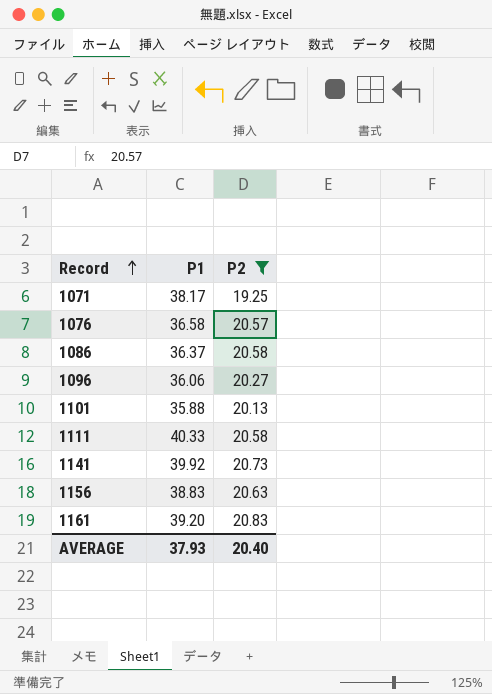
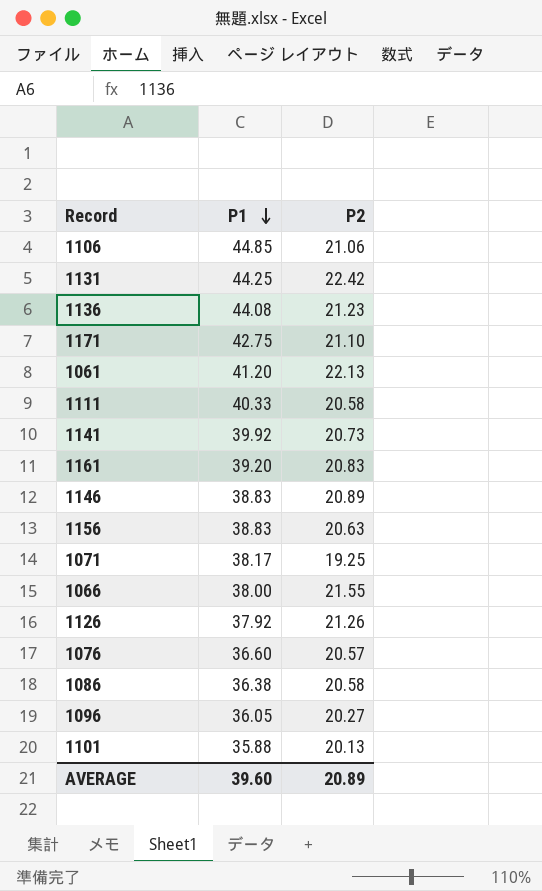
filter: P2 <= 20.83 -> none
row order: Record ascending -> P1 descending
1076 | P1: 36.58 -> 36.60
1086 | P1: 36.37 -> 36.38
1096 | P1: 36.06 -> 36.05
AVERAGE | P1: 37.93 -> 39.60
AVERAGE | P2: 20.40 -> 20.89

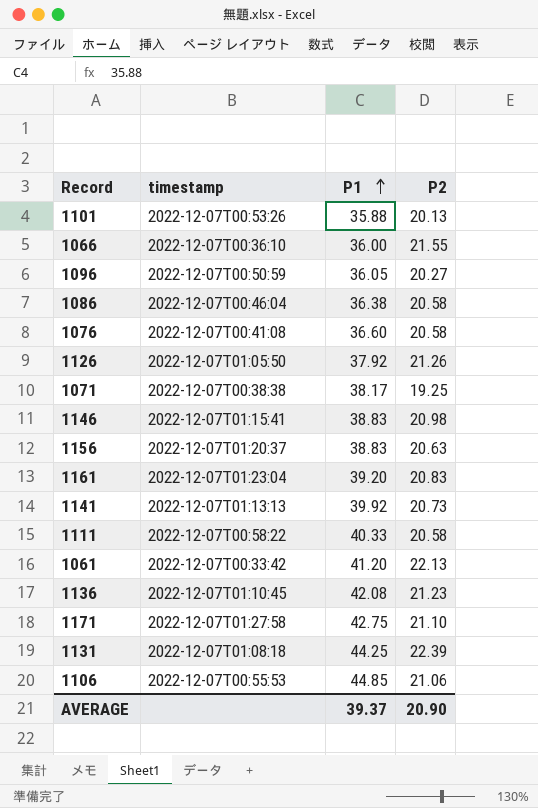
row order: P1 descending -> P1 ascending
column timestamp | position: none -> 2
1066 | P1: 38.00 -> 36.00
1076 | P2: 20.57 -> 20.58
1146 | P2: 20.89 -> 20.98
1136 | P1: 44.08 -> 42.08
1131 | P2: 22.42 -> 22.39
AVERAGE | P1: 39.60 -> 39.37
AVERAGE | P2: 20.89 -> 20.90

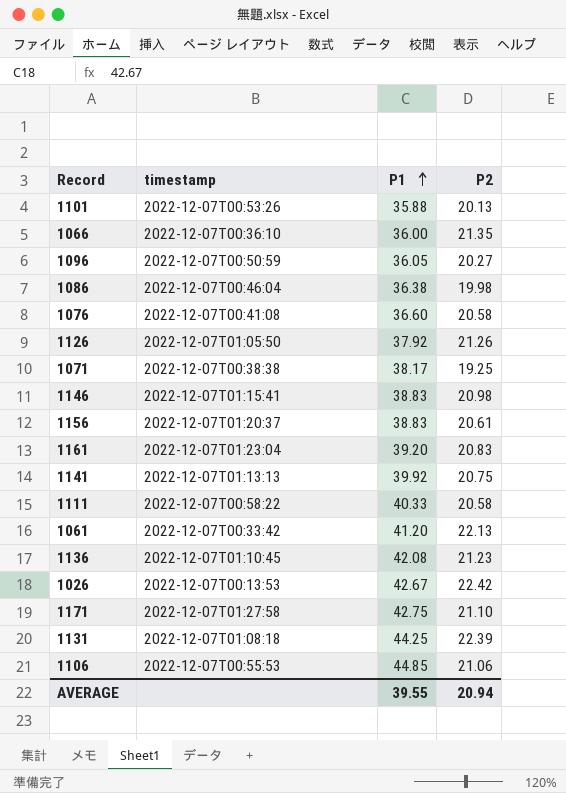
1066 | P2: 21.55 -> 21.35
1086 | P2: 20.58 -> 19.98
1156 | P2: 20.63 -> 20.61
1141 | P2: 20.73 -> 20.75
row 1026: none -> 2022-12-07T00:13:53 | 42.67 | 22.42
AVERAGE | P1: 39.37 -> 39.55
AVERAGE | P2: 20.90 -> 20.94

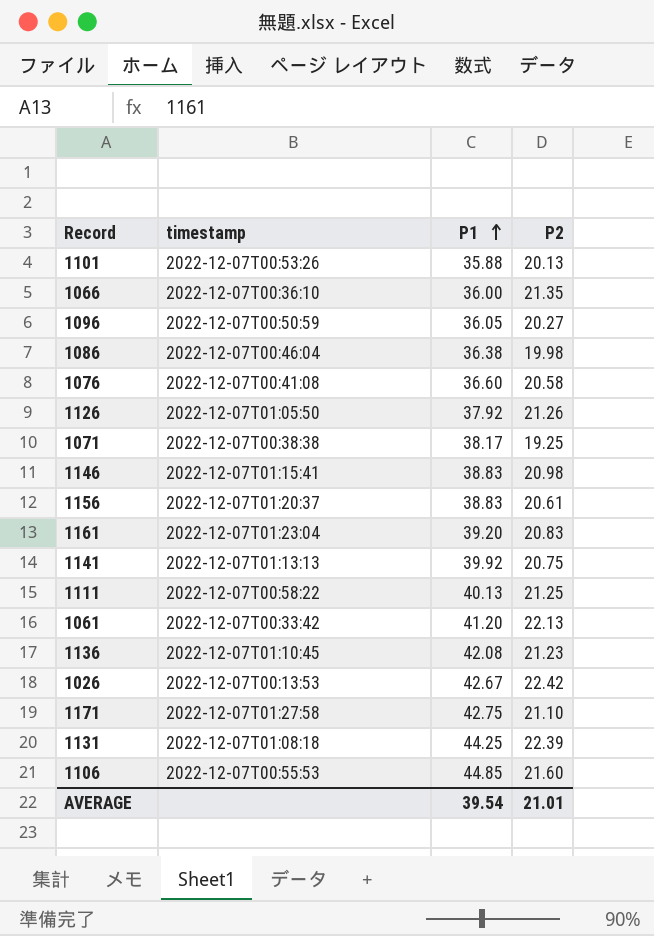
1111 | P1: 40.33 -> 40.13
1111 | P2: 20.58 -> 21.25
1106 | P2: 21.06 -> 21.60
AVERAGE | P1: 39.55 -> 39.54
AVERAGE | P2: 20.94 -> 21.01

